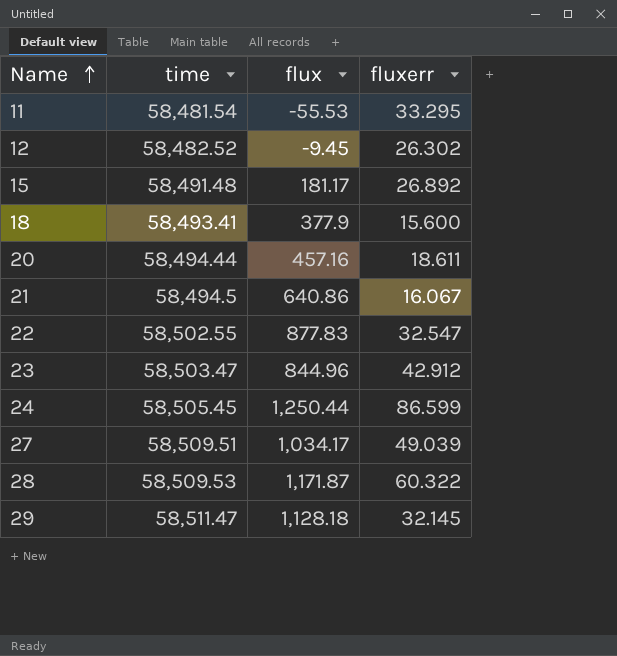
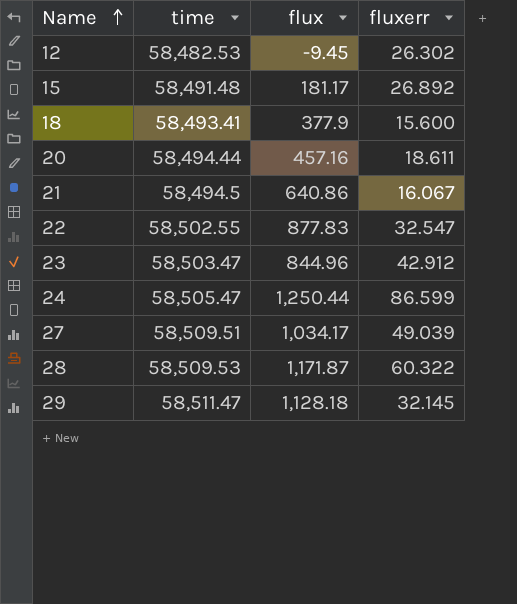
row 11: 58,481.54 | -55.53 | 33.295 -> none
12 | time: 58,482.52 -> 58,482.53
24 | time: 58,505.45 -> 58,505.47

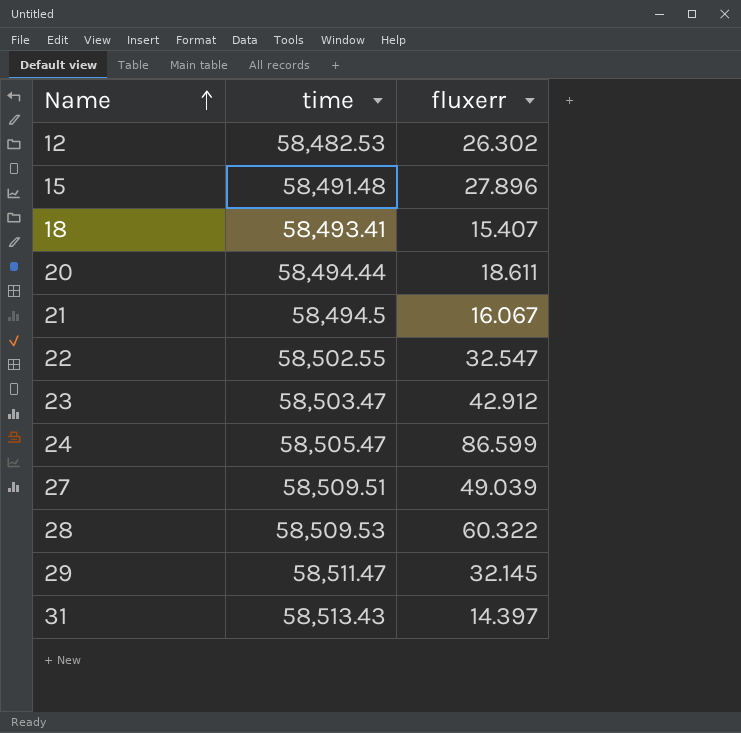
column flux | position: 3 -> none
15 | fluxerr: 26.892 -> 27.896
18 | fluxerr: 15.600 -> 15.407
row 31: none -> 58,513.43 | 14.397

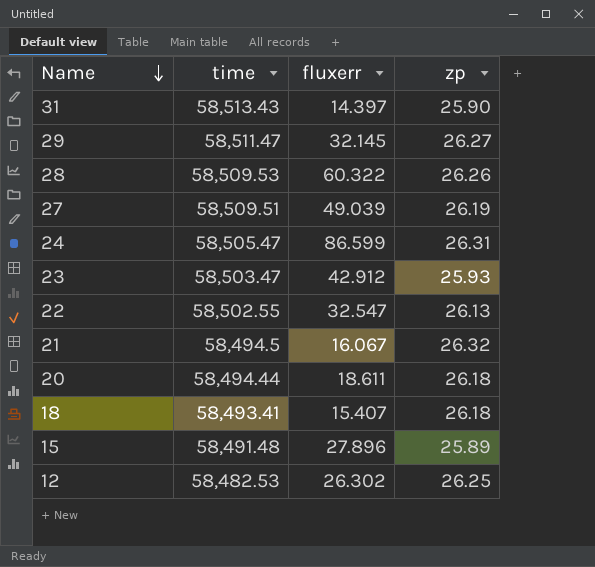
row order: Name ascending -> Name descending
column zp | position: none -> 4

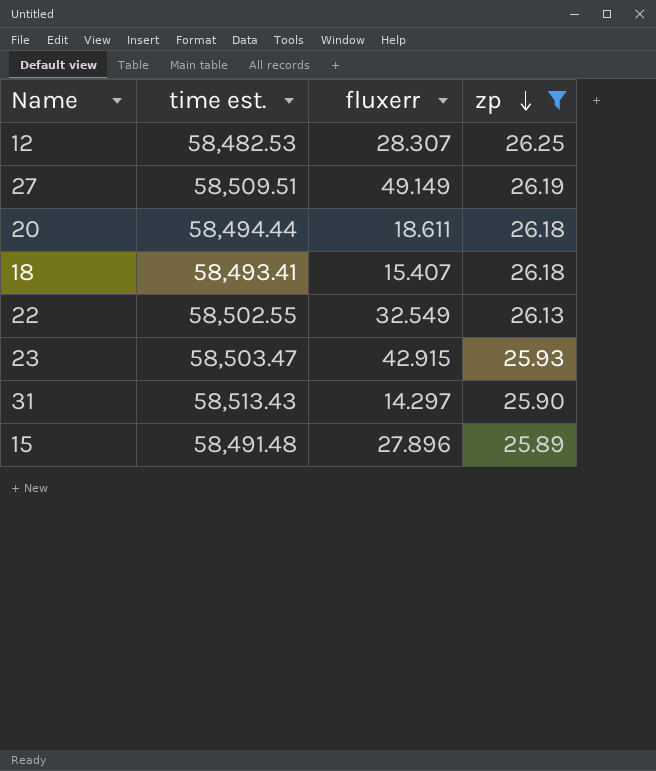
filter: none -> zp <= 26.25
row order: Name descending -> zp descending
column name: time -> time est.
12 | fluxerr: 26.302 -> 28.307
27 | fluxerr: 49.039 -> 49.149
22 | fluxerr: 32.547 -> 32.549
23 | fluxerr: 42.912 -> 42.915
31 | fluxerr: 14.397 -> 14.297

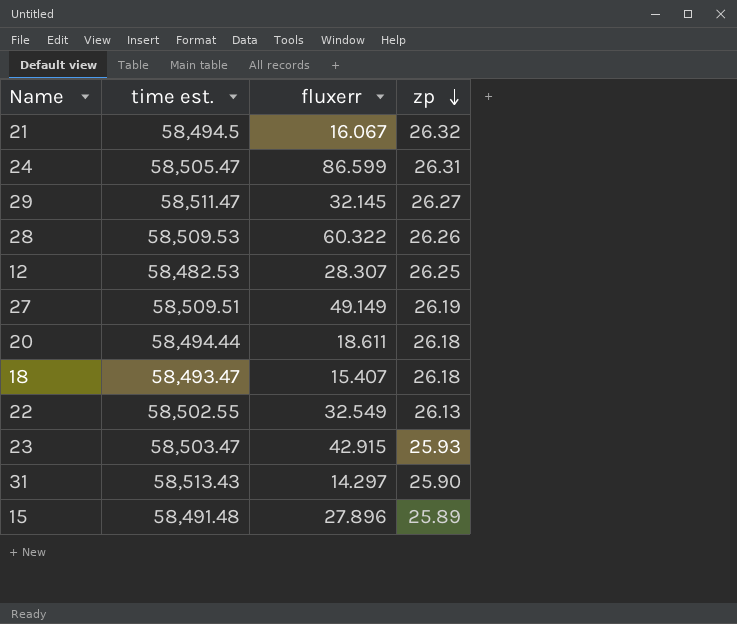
filter: zp <= 26.25 -> none
18 | time est.: 58,493.41 -> 58,493.47

